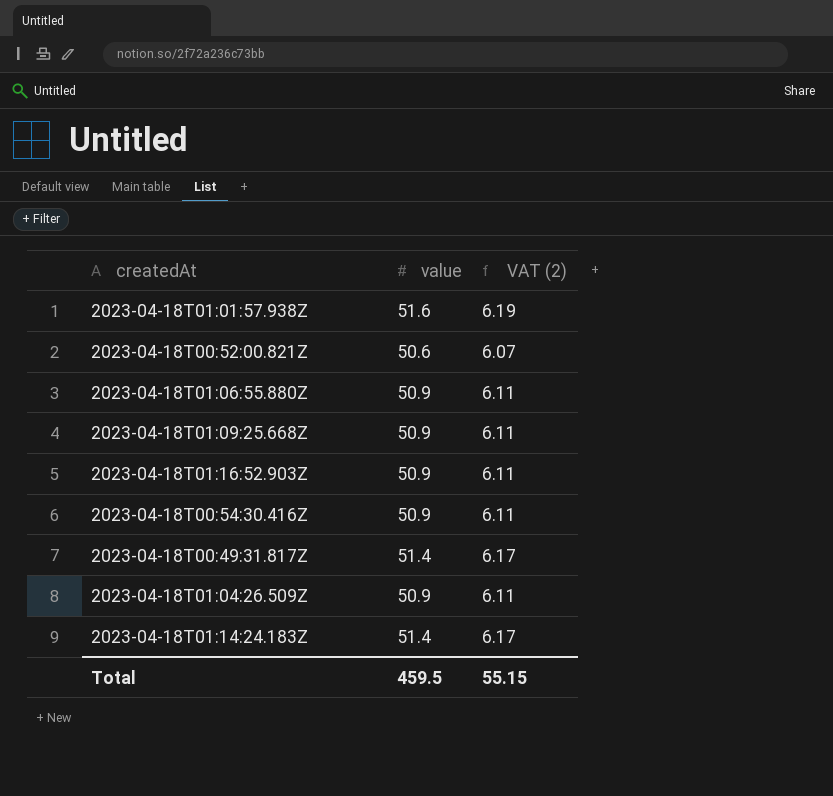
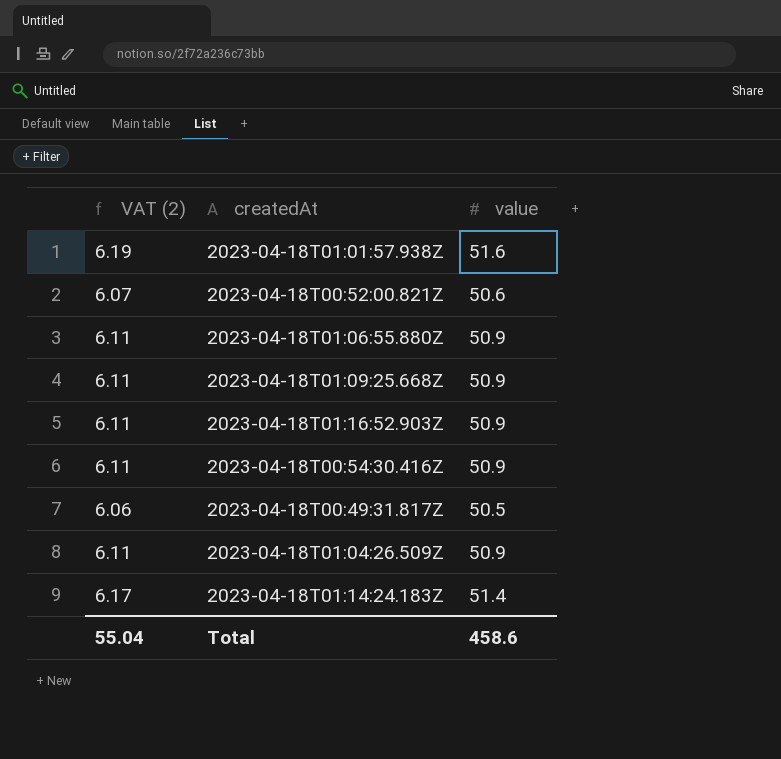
column VAT (2) | position: 3 -> 1
2023-04-18T00:49:31.817Z | VAT (2): 6.17 -> 6.06
2023-04-18T00:49:31.817Z | value: 51.4 -> 50.5
Total | VAT (2): 55.15 -> 55.04
Total | value: 459.5 -> 458.6

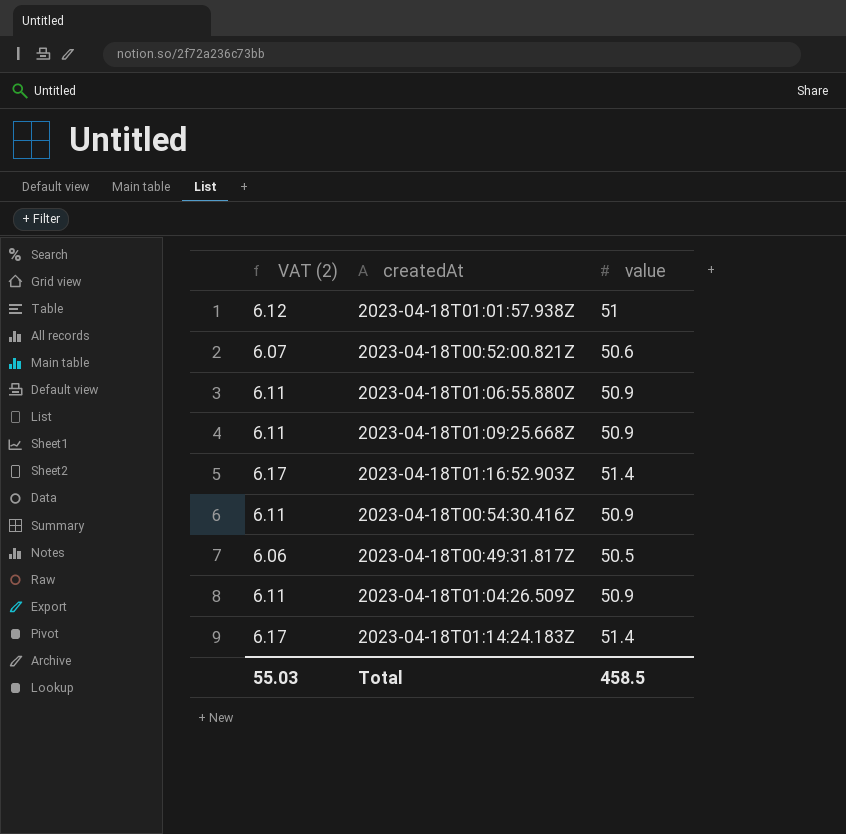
2023-04-18T01:01:57.938Z | VAT (2): 6.19 -> 6.12
2023-04-18T01:01:57.938Z | value: 51.6 -> 51
2023-04-18T01:16:52.903Z | VAT (2): 6.11 -> 6.17
2023-04-18T01:16:52.903Z | value: 50.9 -> 51.4
Total | VAT (2): 55.04 -> 55.03
Total | value: 458.6 -> 458.5

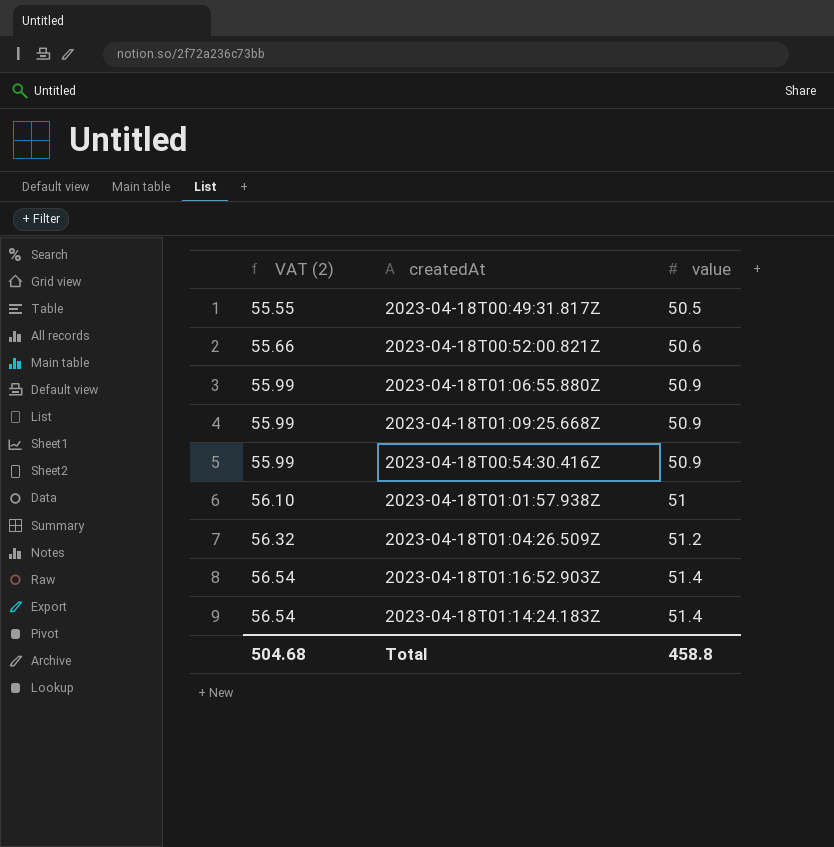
row order: none -> VAT (2) ascending
column VAT (2) | formula: [value] * 0.12 -> [value] * 1.1
2023-04-18T01:04:26.509Z | value: 50.9 -> 51.2
Total | VAT (2): 55.03 -> 504.68
Total | value: 458.5 -> 458.8

